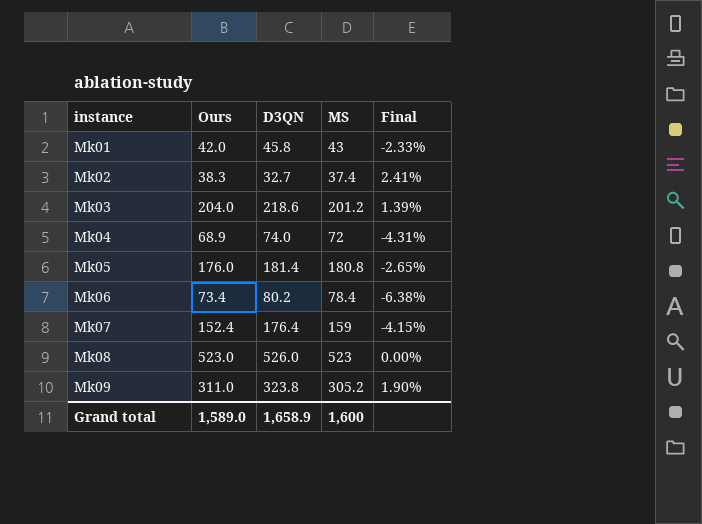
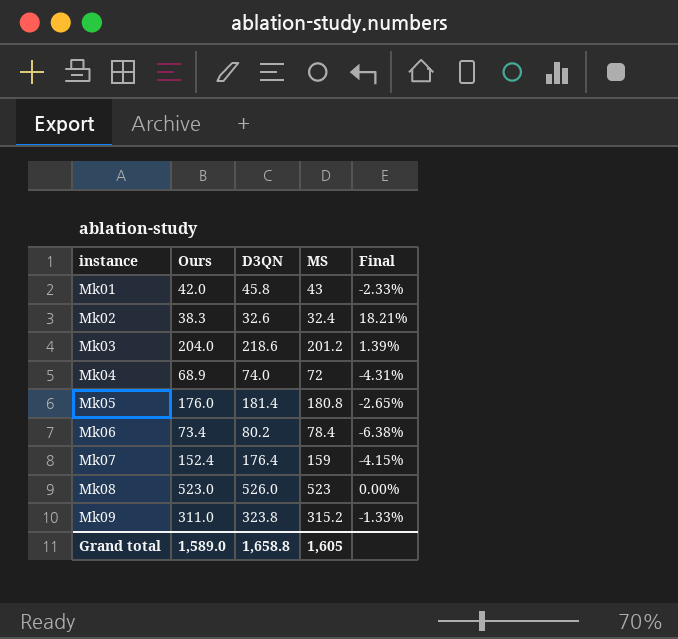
Mk02 | D3QN: 32.7 -> 32.6
Mk02 | MS: 37.4 -> 32.4
Mk02 | Final: 2.41% -> 18.21%
Mk09 | MS: 305.2 -> 315.2
Mk09 | Final: 1.90% -> -1.33%
Grand total | D3QN: 1,658.9 -> 1,658.8
Grand total | MS: 1,600 -> 1,605

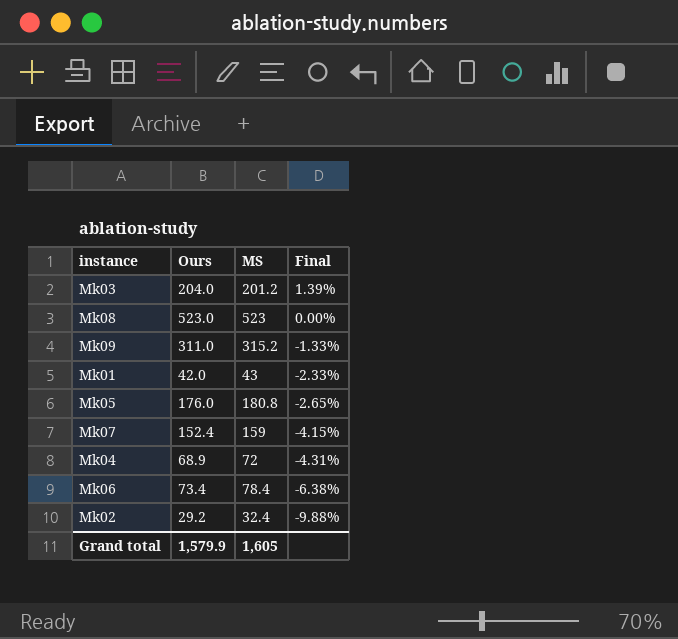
row order: instance ascending -> Final descending
column D3QN | position: 3 -> none
Mk02 | Ours: 38.3 -> 29.2
Mk02 | Final: 18.21% -> -9.88%
Grand total | Ours: 1,589.0 -> 1,579.9

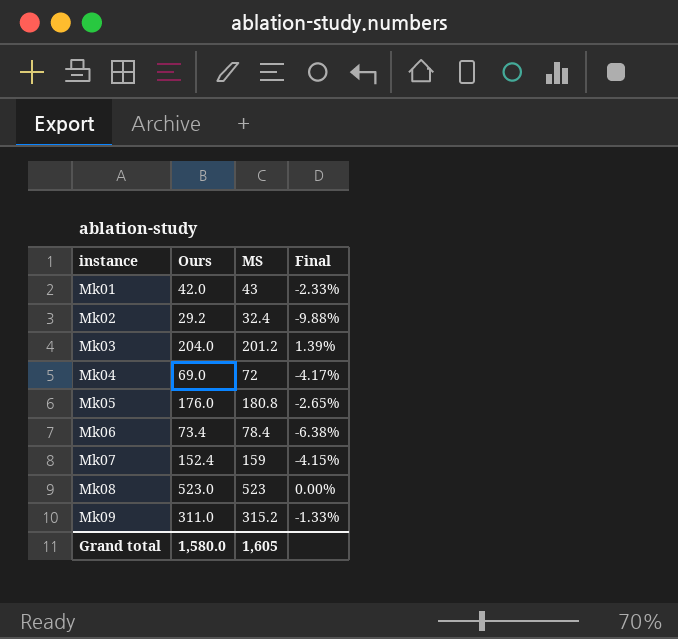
row order: Final descending -> instance ascending
Mk04 | Ours: 68.9 -> 69.0
Mk04 | Final: -4.31% -> -4.17%
Grand total | Ours: 1,579.9 -> 1,580.0

